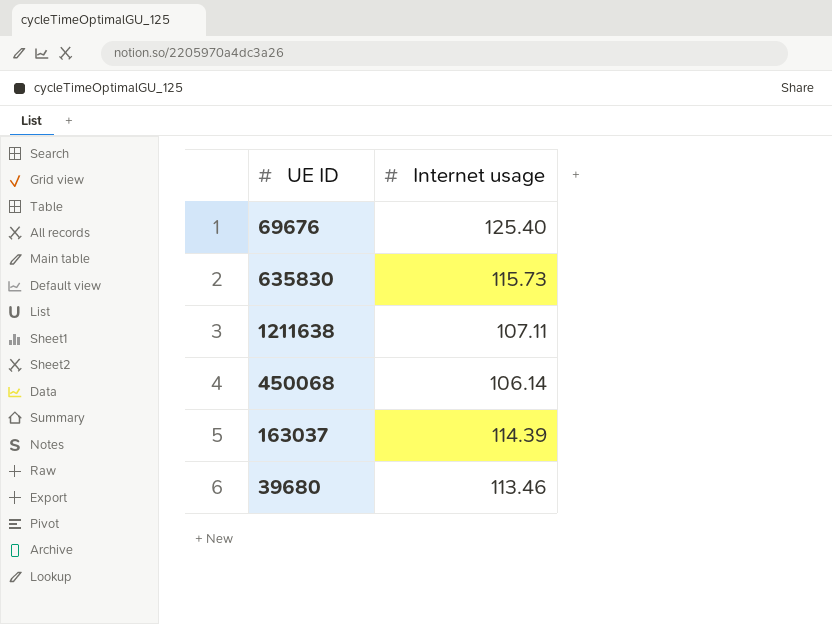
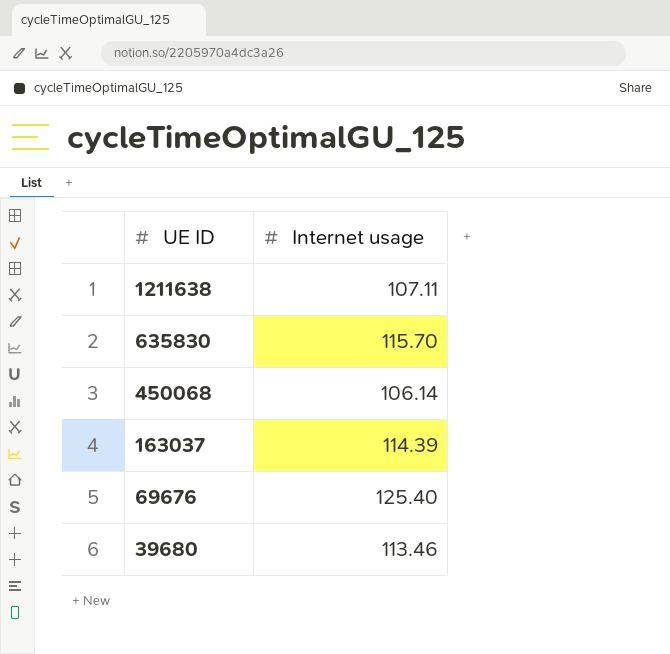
row order: none -> UE ID descending
635830 | Internet usage: 115.73 -> 115.70

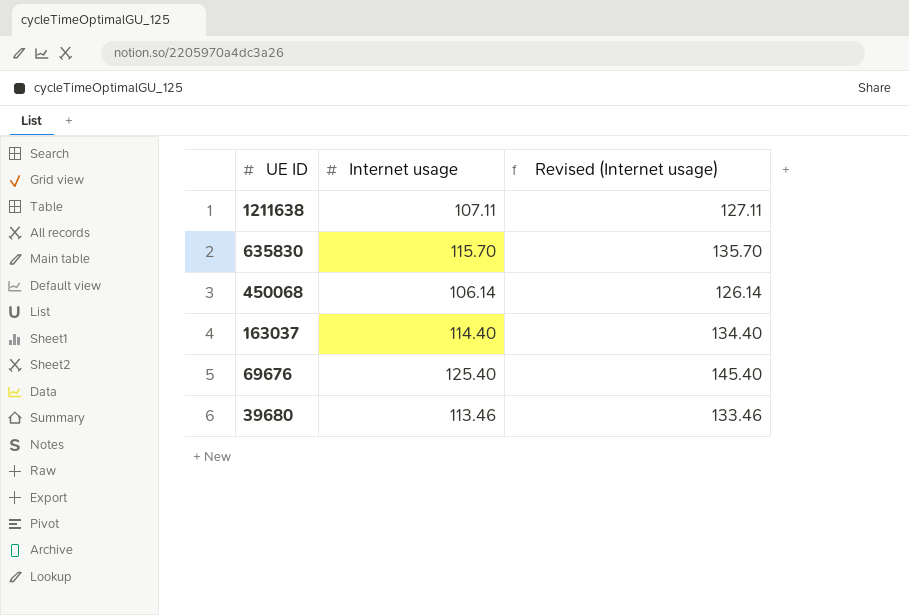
column Revised (Internet usage) | formula: none -> [Internet usage] + 20
163037 | Internet usage: 114.39 -> 114.40

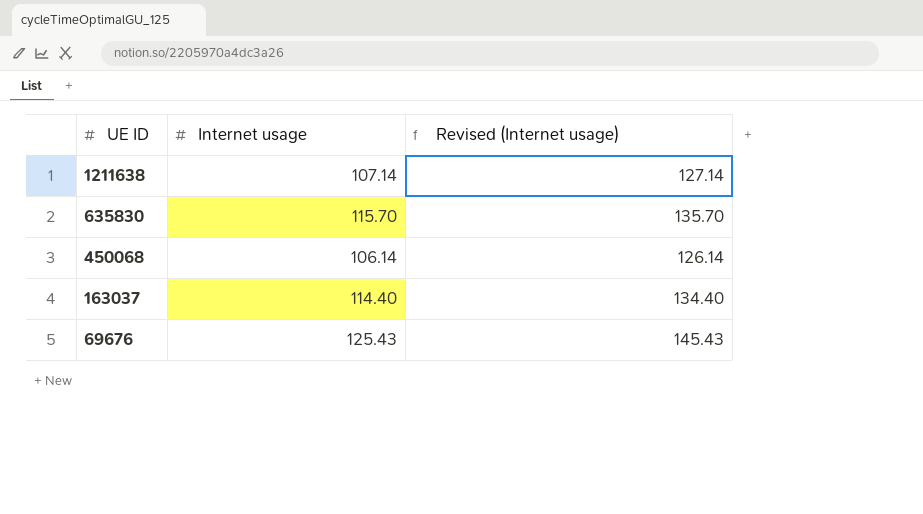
row 39680: 113.46 | 133.46 -> none
1211638 | Internet usage: 107.11 -> 107.14
1211638 | Revised (Internet usage): 127.11 -> 127.14
69676 | Internet usage: 125.40 -> 125.43
69676 | Revised (Internet usage): 145.40 -> 145.43

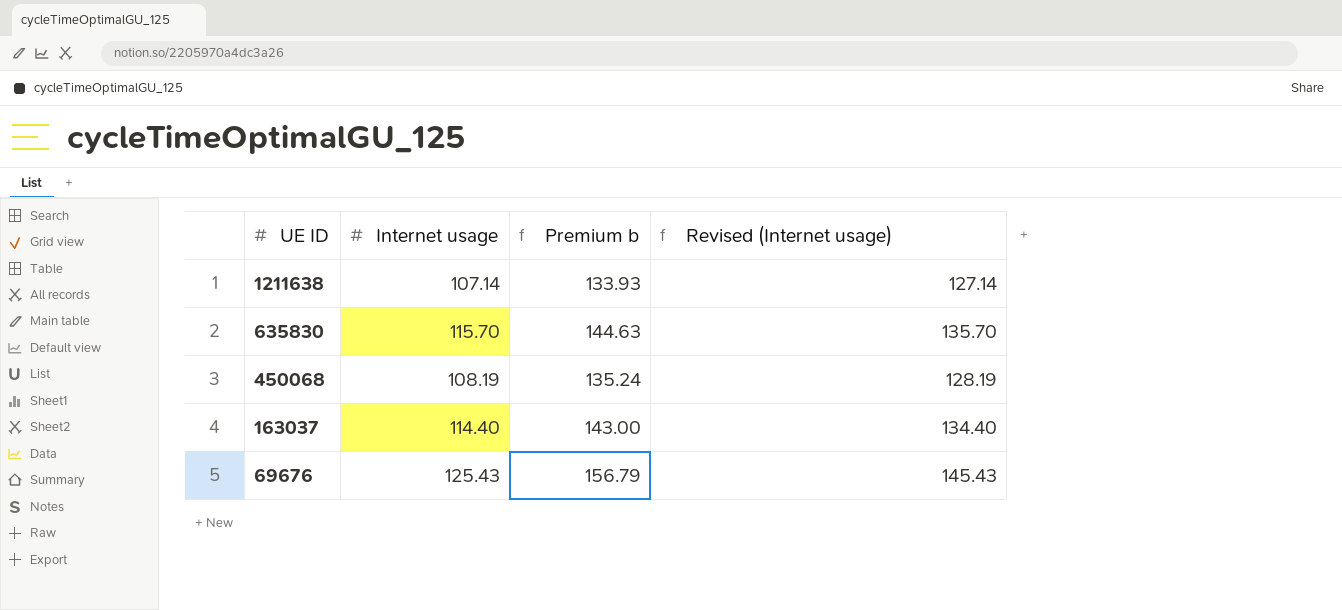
column Premium b | formula: none -> [Internet usage] * 1.25
450068 | Internet usage: 106.14 -> 108.19
450068 | Revised (Internet usage): 126.14 -> 128.19

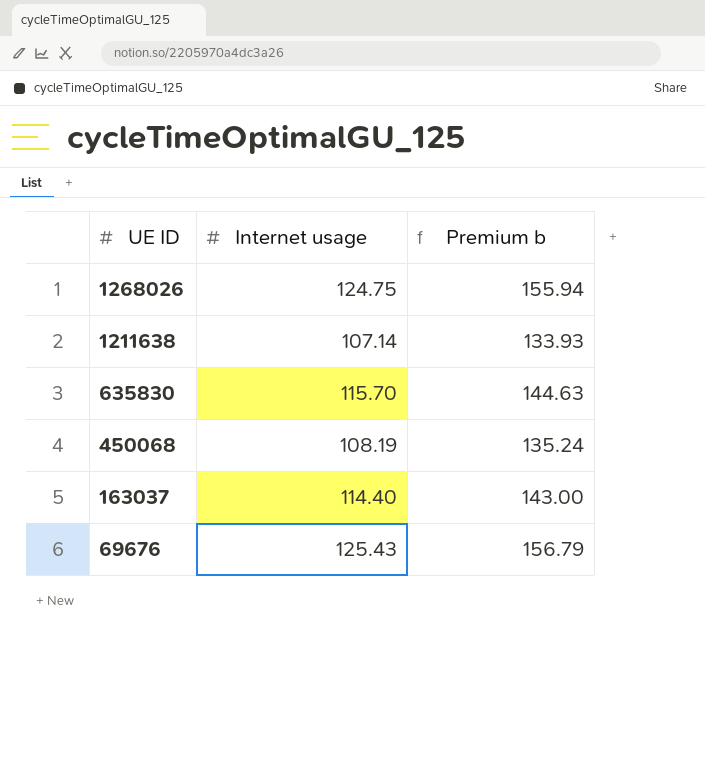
column Revised (Internet usage) | formula: [Internet usage] + 20 -> none
row 1268026: none -> 124.75 | 155.94

